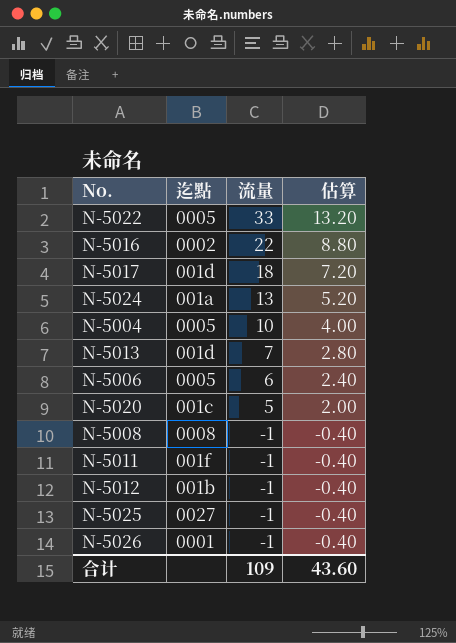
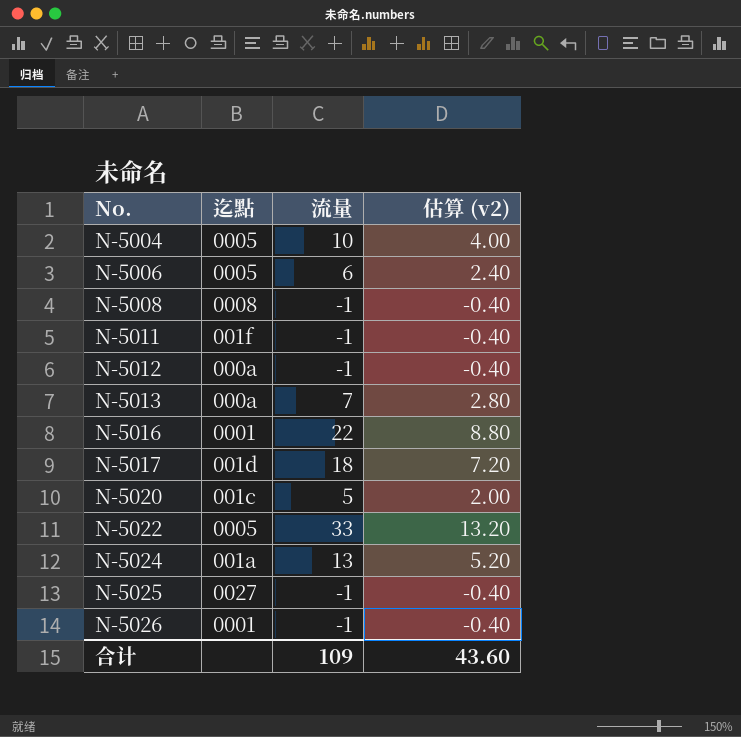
row order: 流量 descending -> No. ascending
column name: 估算 -> 估算 (v2)
N-5012 | 迄點: 001b -> 000a
N-5013 | 迄點: 001d -> 000a
N-5016 | 迄點: 0002 -> 0001

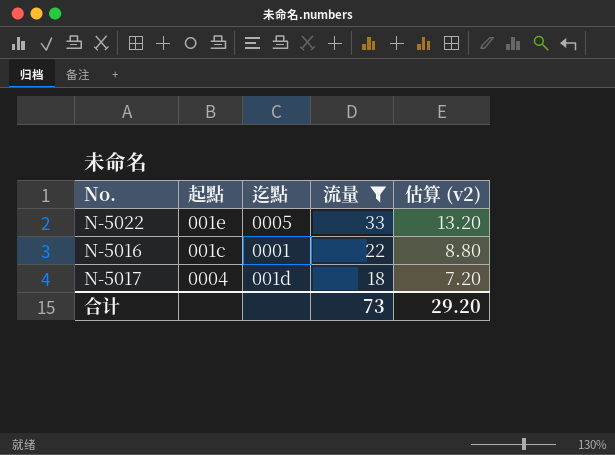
filter: none -> 流量 >= 18
row order: No. ascending -> 流量 descending
column 起點 | position: none -> 2
合计 | 流量: 109 -> 73
合计 | 估算 (v2): 43.60 -> 29.20

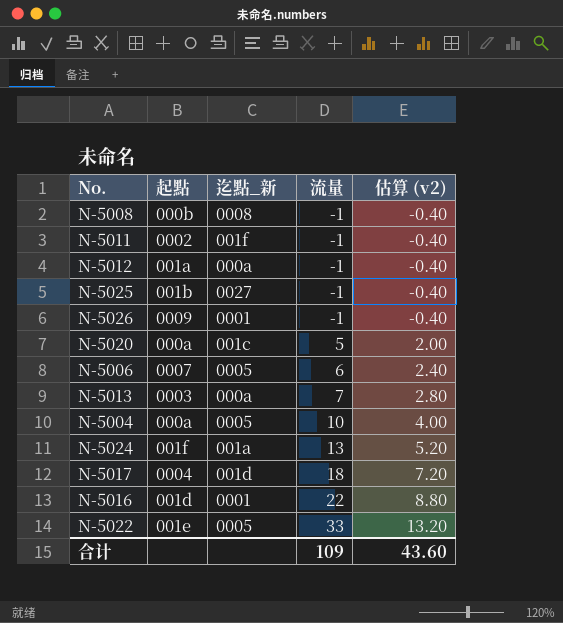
filter: 流量 >= 18 -> none
row order: 流量 descending -> 流量 ascending
column name: 迄點 -> 迄點_新
N-5016 | 起點: 001c -> 001d
合计 | 流量: 73 -> 109
合计 | 估算 (v2): 29.20 -> 43.60

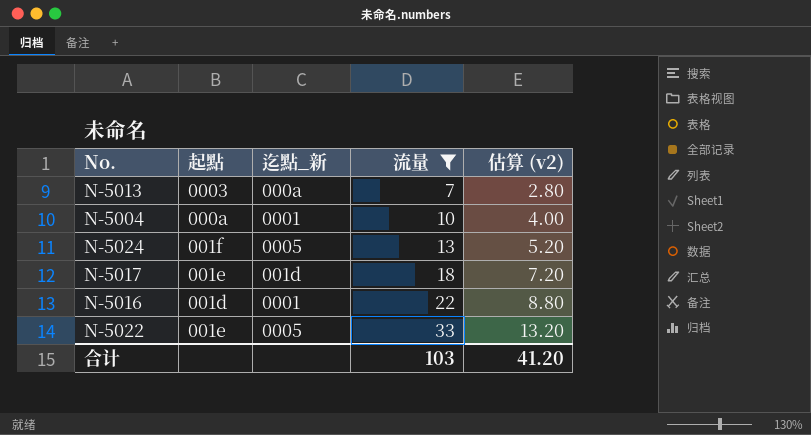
filter: none -> 流量 >= 7
N-5004 | 迄點_新: 0005 -> 0001
N-5024 | 迄點_新: 001a -> 0005
N-5017 | 起點: 0004 -> 001e
合计 | 流量: 109 -> 103
合计 | 估算 (v2): 43.60 -> 41.20

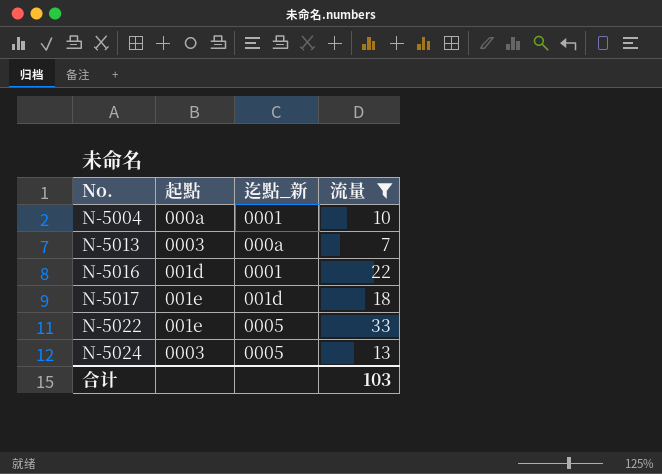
row order: 流量 ascending -> No. ascending
column 估算 (v2) | formula: [流量] * 0.4 -> none
N-5024 | 起點: 001f -> 0003

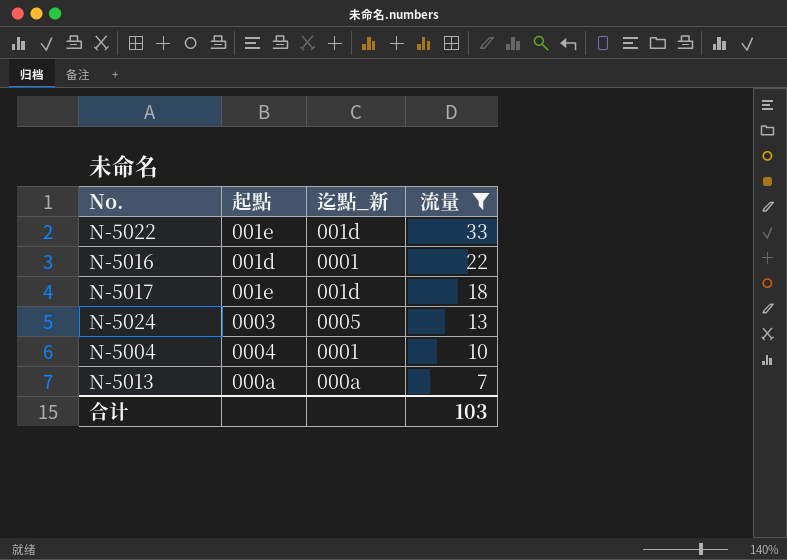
row order: No. ascending -> 流量 descending
N-5022 | 迄點_新: 0005 -> 001d
N-5004 | 起點: 000a -> 0004
N-5013 | 起點: 0003 -> 000a

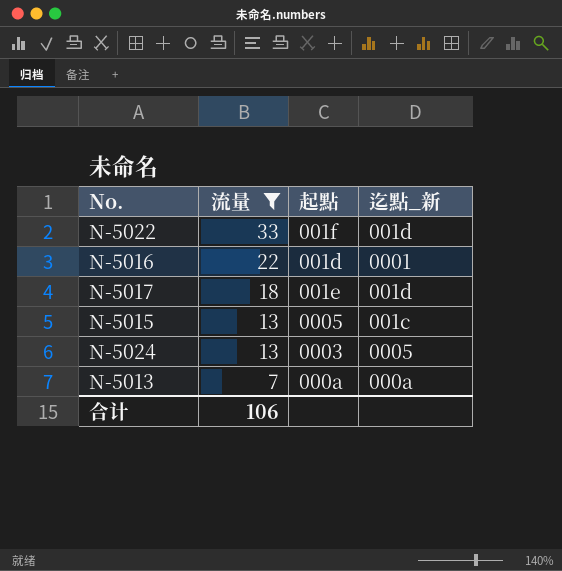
column 流量 | position: 4 -> 2
row N-5004: 0004 | 0001 | 10 -> none
N-5022 | 起點: 001e -> 001f
row N-5015: none -> 13 | 0005 | 001c
合计 | 流量: 103 -> 106

